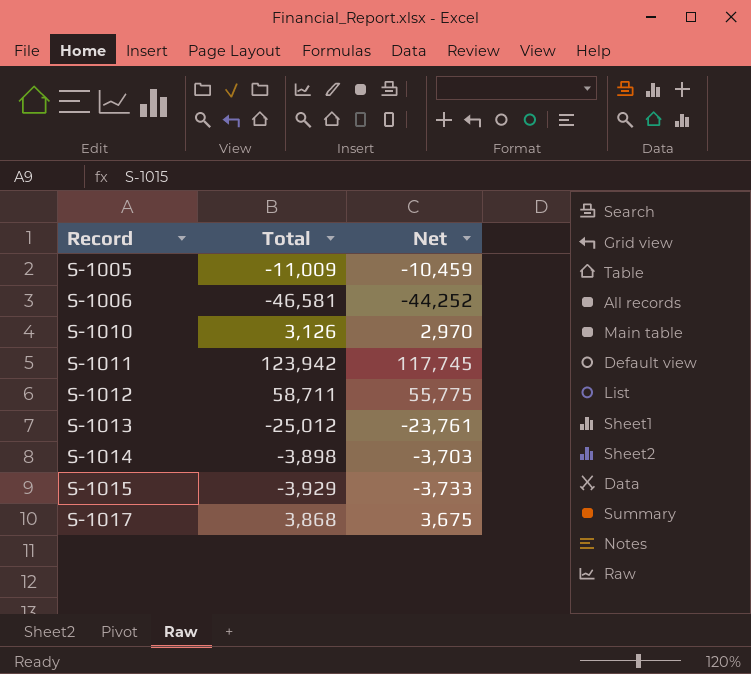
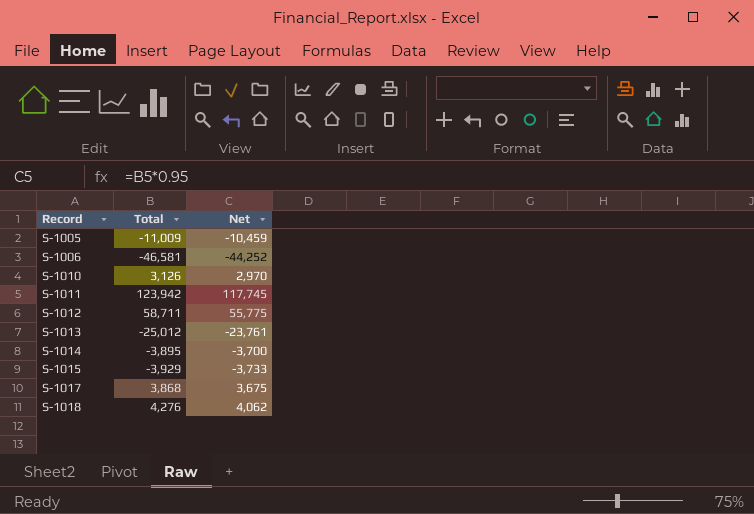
S-1014 | Total: -3,898 -> -3,895
S-1014 | Net: -3,703 -> -3,700
row S-1018: none -> 4,276 | 4,062

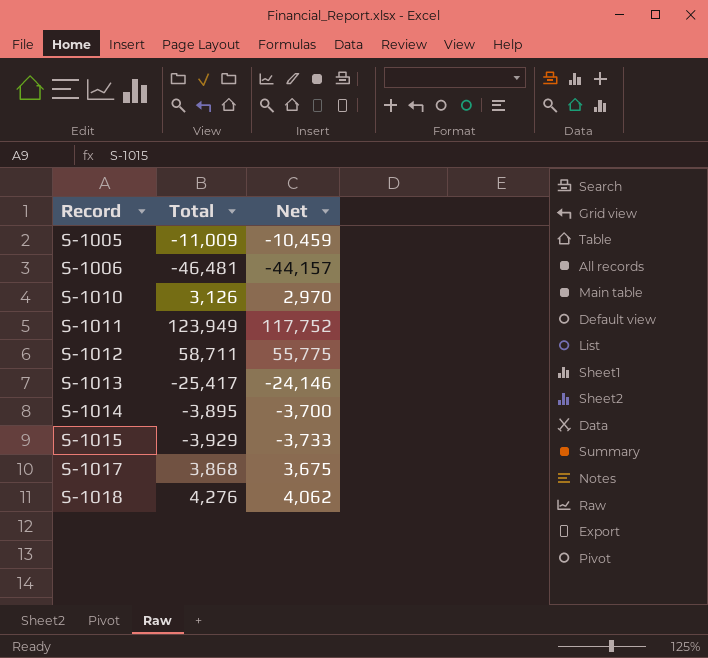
S-1006 | Total: -46,581 -> -46,481
S-1006 | Net: -44,252 -> -44,157
S-1011 | Total: 123,942 -> 123,949
S-1011 | Net: 117,745 -> 117,752
S-1013 | Total: -25,012 -> -25,417
S-1013 | Net: -23,761 -> -24,146

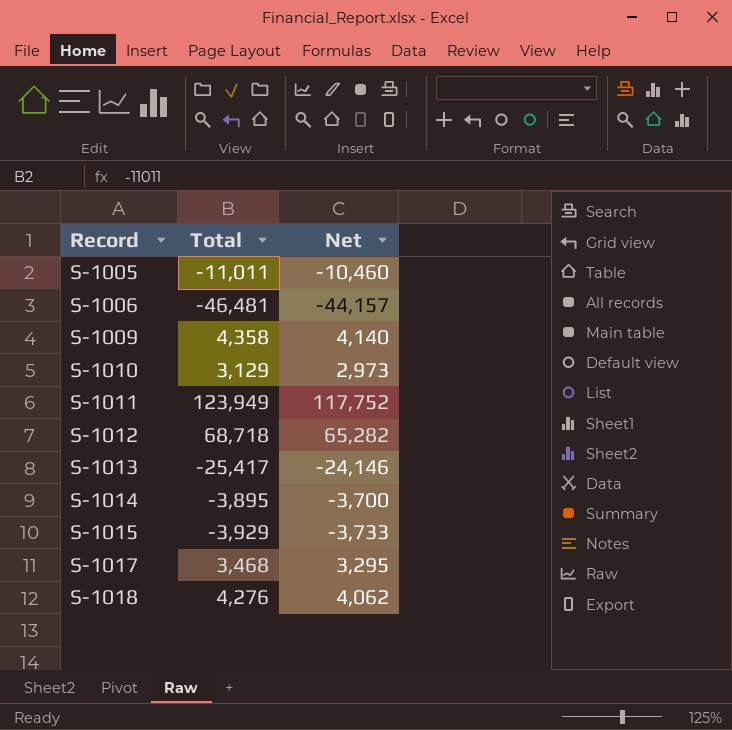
S-1005 | Total: -11,009 -> -11,011
S-1005 | Net: -10,459 -> -10,460
row S-1009: none -> 4,358 | 4,140
S-1010 | Total: 3,126 -> 3,129
S-1010 | Net: 2,970 -> 2,973
S-1012 | Total: 58,711 -> 68,718
S-1012 | Net: 55,775 -> 65,282
S-1017 | Total: 3,868 -> 3,468
S-1017 | Net: 3,675 -> 3,295

